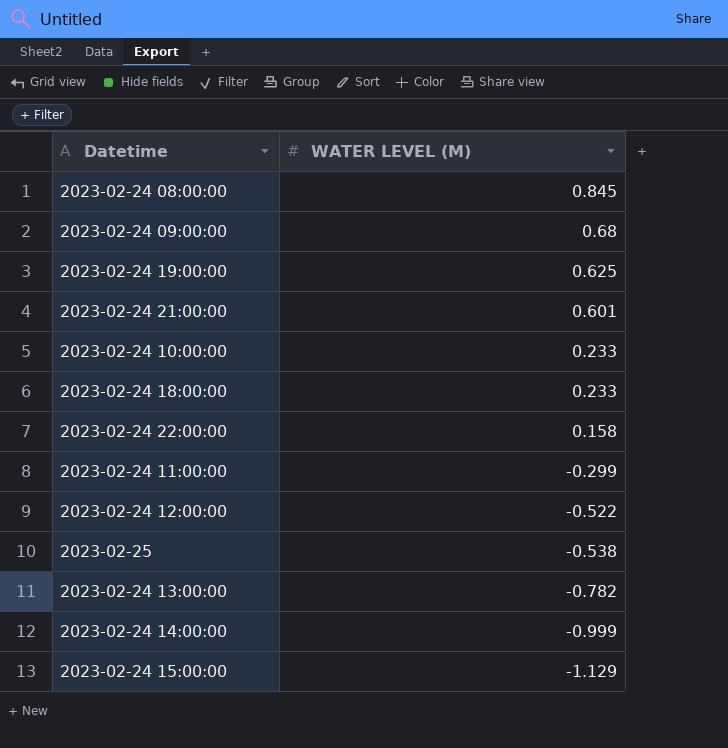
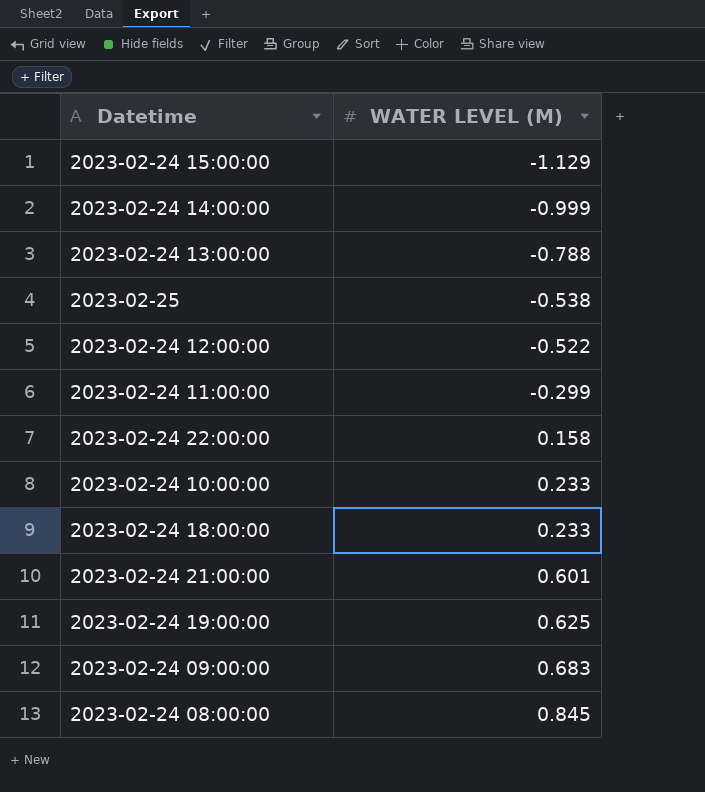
row order: WATER LEVEL (M) descending -> WATER LEVEL (M) ascending
2023-02-24 13:00:00 | WATER LEVEL (M): -0.782 -> -0.788
2023-02-24 09:00:00 | WATER LEVEL (M): 0.68 -> 0.683

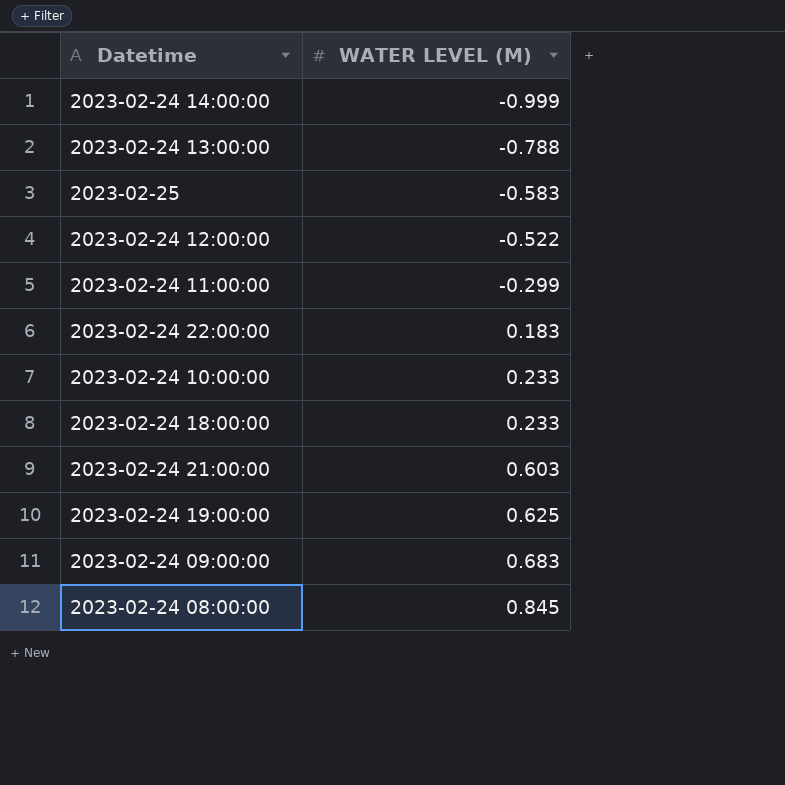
row 2023-02-24 15:00:00: -1.129 -> none
2023-02-25 | WATER LEVEL (M): -0.538 -> -0.583
2023-02-24 22:00:00 | WATER LEVEL (M): 0.158 -> 0.183
2023-02-24 21:00:00 | WATER LEVEL (M): 0.601 -> 0.603

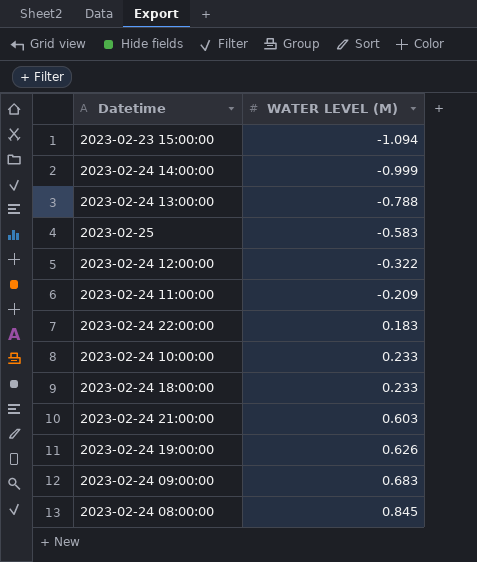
row 2023-02-23 15:00:00: none -> -1.094
2023-02-24 12:00:00 | WATER LEVEL (M): -0.522 -> -0.322
2023-02-24 11:00:00 | WATER LEVEL (M): -0.299 -> -0.209
2023-02-24 19:00:00 | WATER LEVEL (M): 0.625 -> 0.626

